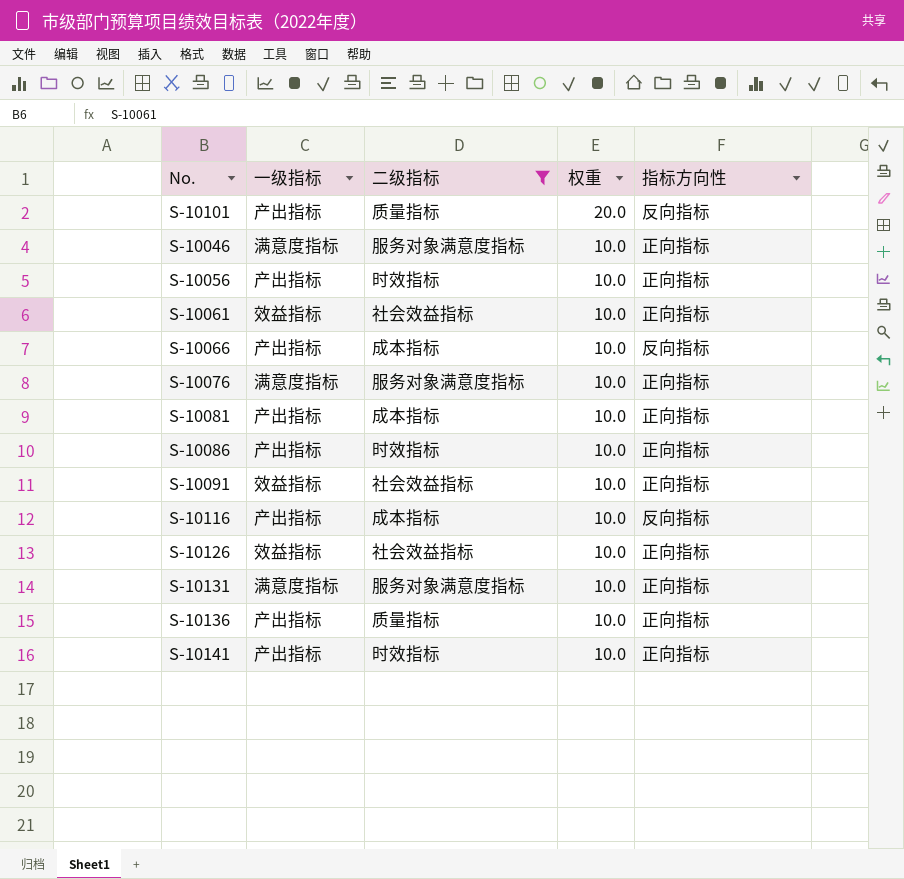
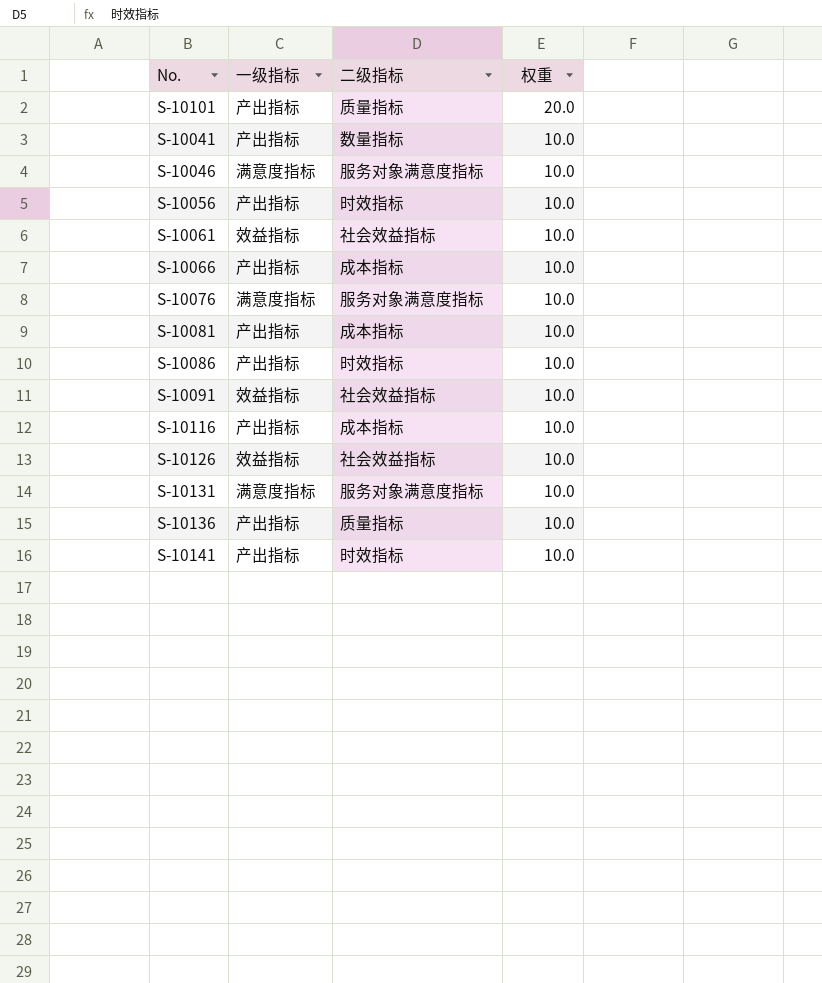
filter: 二级指标 != 数量指标 -> none
column 指标方向性 | position: 5 -> none

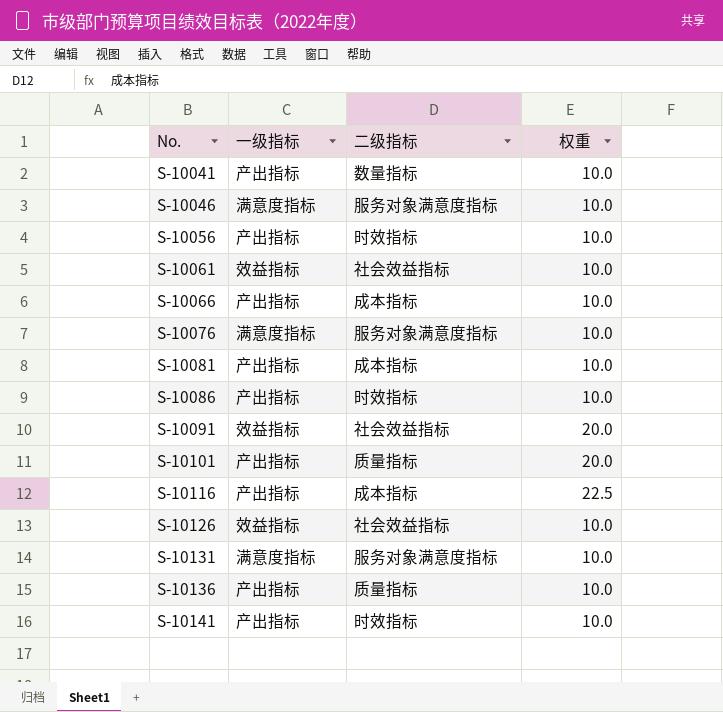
row order: 权重 descending -> No. ascending
S-10091 | 权重: 10.0 -> 20.0
S-10116 | 权重: 10.0 -> 22.5

